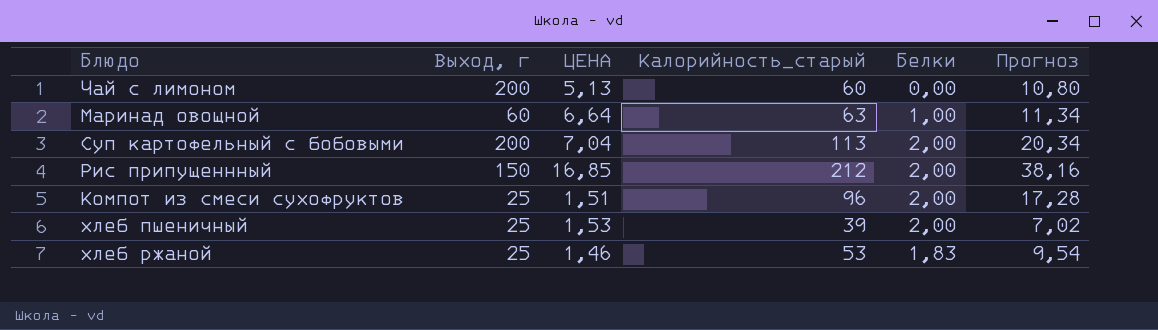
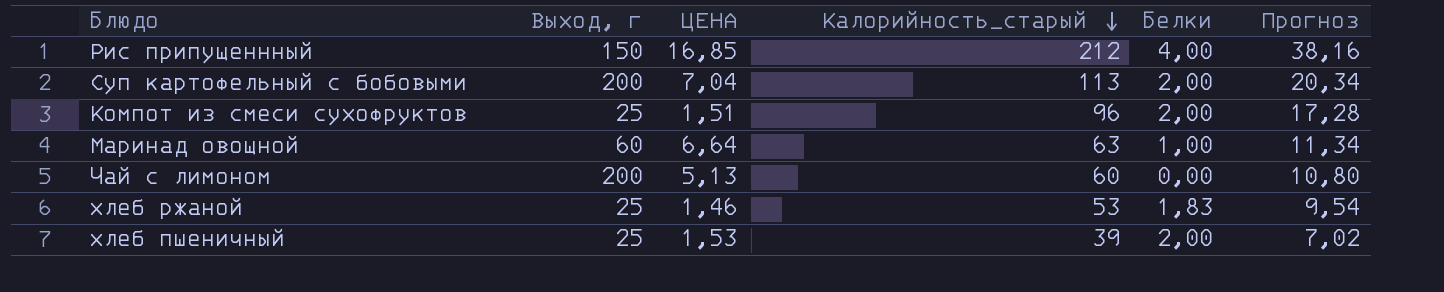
row order: none -> Калорийность_старый descending
Рис припущеннный | Белки: 2,00 -> 4,00

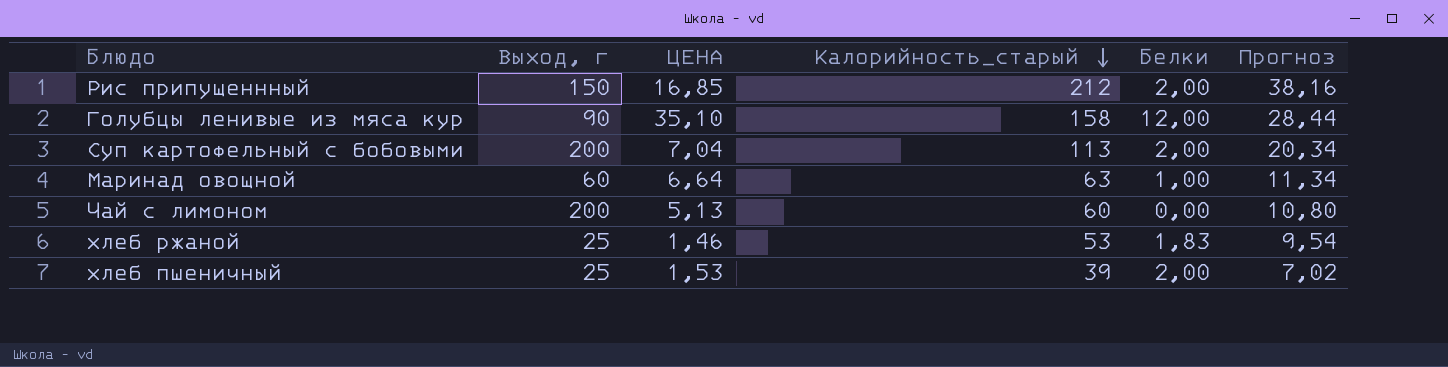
row Компот из смеси сухофруктов: 25 | 1,51 | 96 | 2,00 | 17,28 -> none
Рис припущеннный | Белки: 4,00 -> 2,00
row Голубцы ленивые из мяса кур: none -> 90 | 35,10 | 158 | 12,00 | 28,44

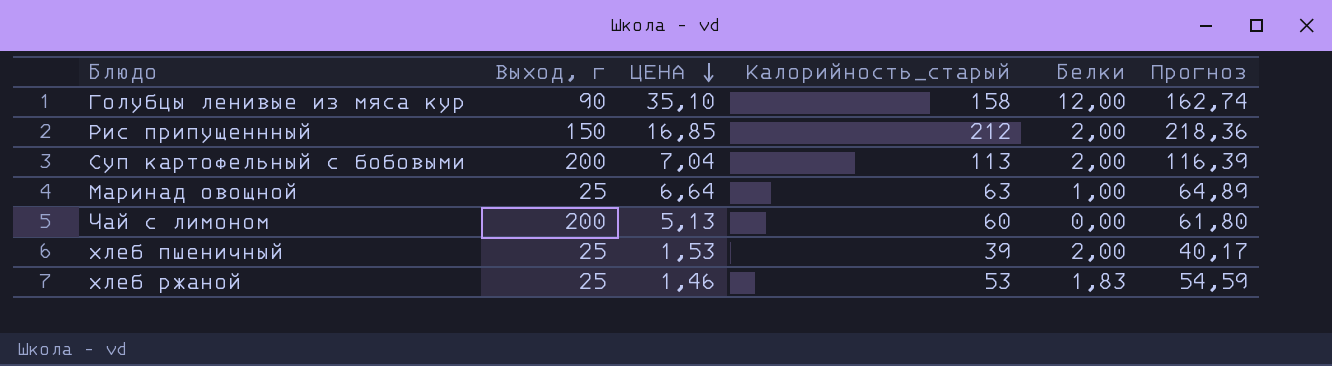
row order: Калорийность_старый descending -> ЦЕНА descending
column Прогноз | formula: [Калорийность_старый] * 0,18 -> [Калорийность_старый] * 1,03
Маринад овощной | Выход, г: 60 -> 25

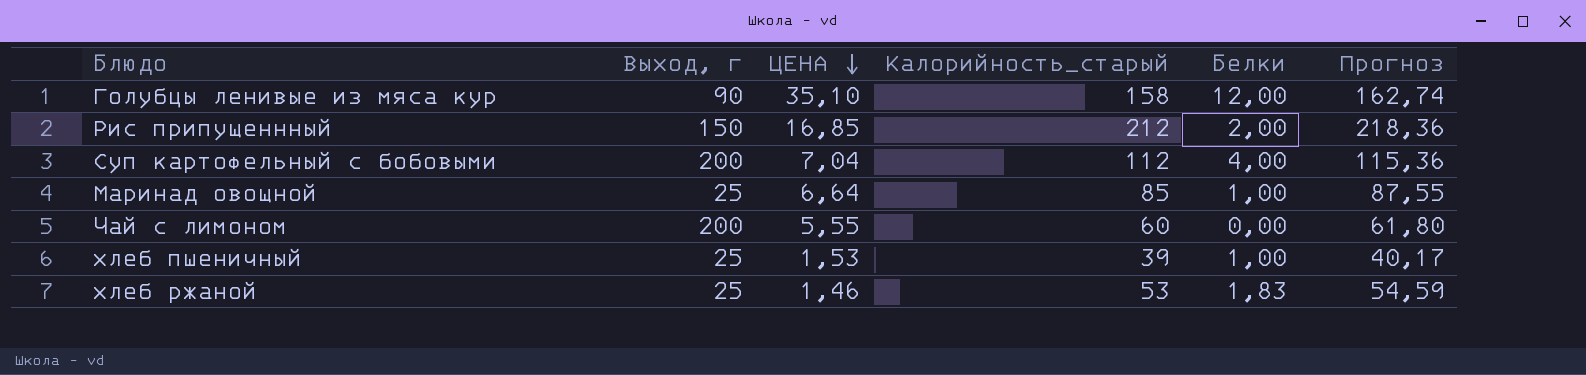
Суп картофельный с бобовыми | Калорийность_старый: 113 -> 112
Суп картофельный с бобовыми | Белки: 2,00 -> 4,00
Суп картофельный с бобовыми | Прогноз: 116,39 -> 115,36
Маринад овощной | Калорийность_старый: 63 -> 85
Маринад овощной | Прогноз: 64,89 -> 87,55
Чай с лимоном | ЦЕНА: 5,13 -> 5,55
хлеб пшеничный | Белки: 2,00 -> 1,00

